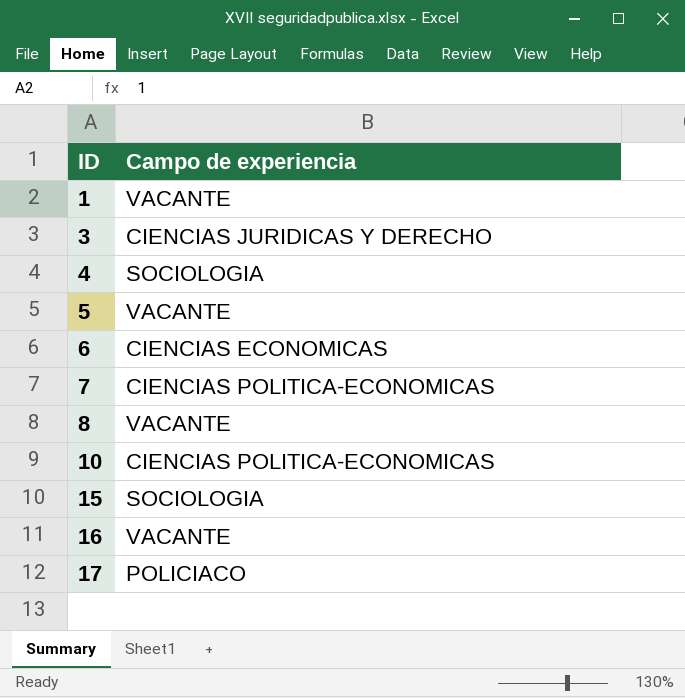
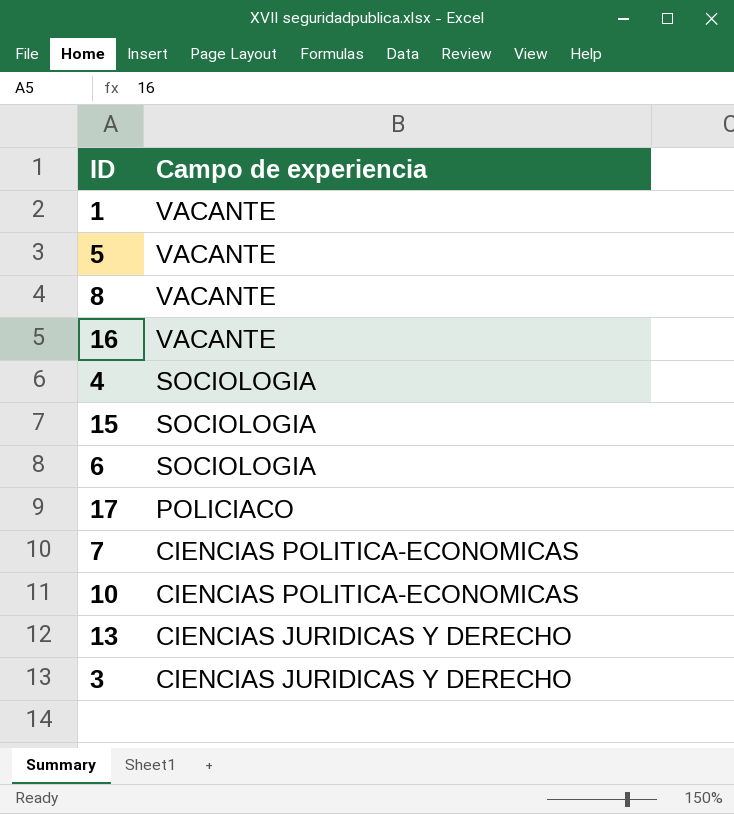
row order: ID ascending -> Campo de experiencia descending
6 | Campo de experiencia: CIENCIAS ECONOMICAS -> SOCIOLOGIA
row 13: none -> CIENCIAS JURIDICAS Y DERECHO

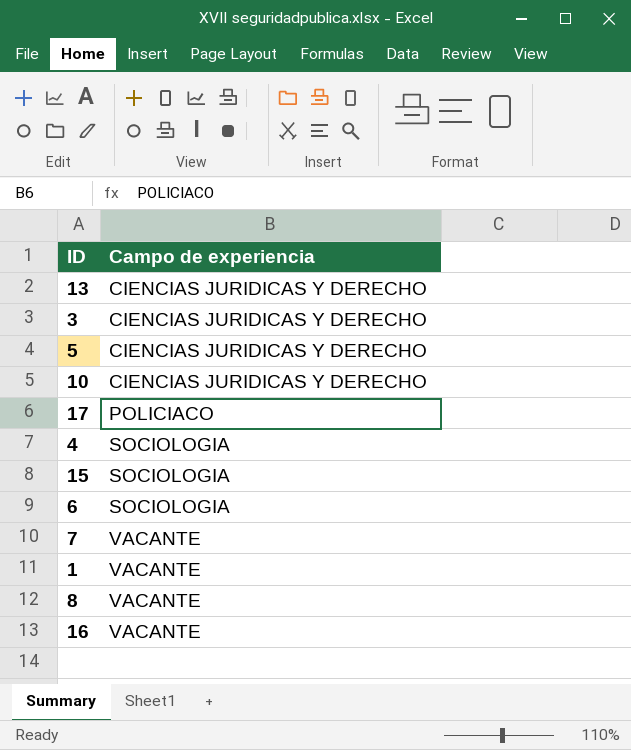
row order: Campo de experiencia descending -> Campo de experiencia ascending
5 | Campo de experiencia: VACANTE -> CIENCIAS JURIDICAS Y DERECHO
10 | Campo de experiencia: CIENCIAS POLITICA-ECONOMICAS -> CIENCIAS JURIDICAS Y DERECHO
7 | Campo de experiencia: CIENCIAS POLITICA-ECONOMICAS -> VACANTE

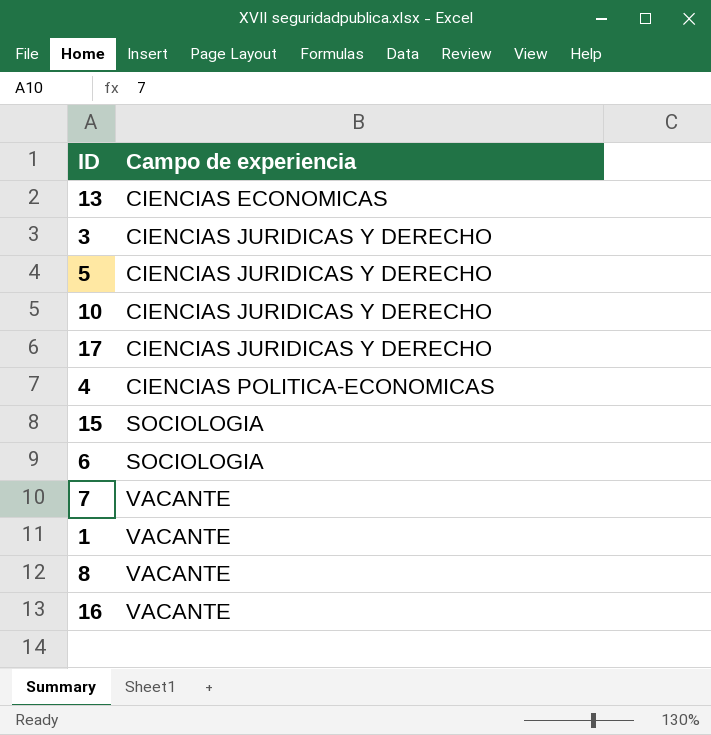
13 | Campo de experiencia: CIENCIAS JURIDICAS Y DERECHO -> CIENCIAS ECONOMICAS
17 | Campo de experiencia: POLICIACO -> CIENCIAS JURIDICAS Y DERECHO
4 | Campo de experiencia: SOCIOLOGIA -> CIENCIAS POLITICA-ECONOMICAS

